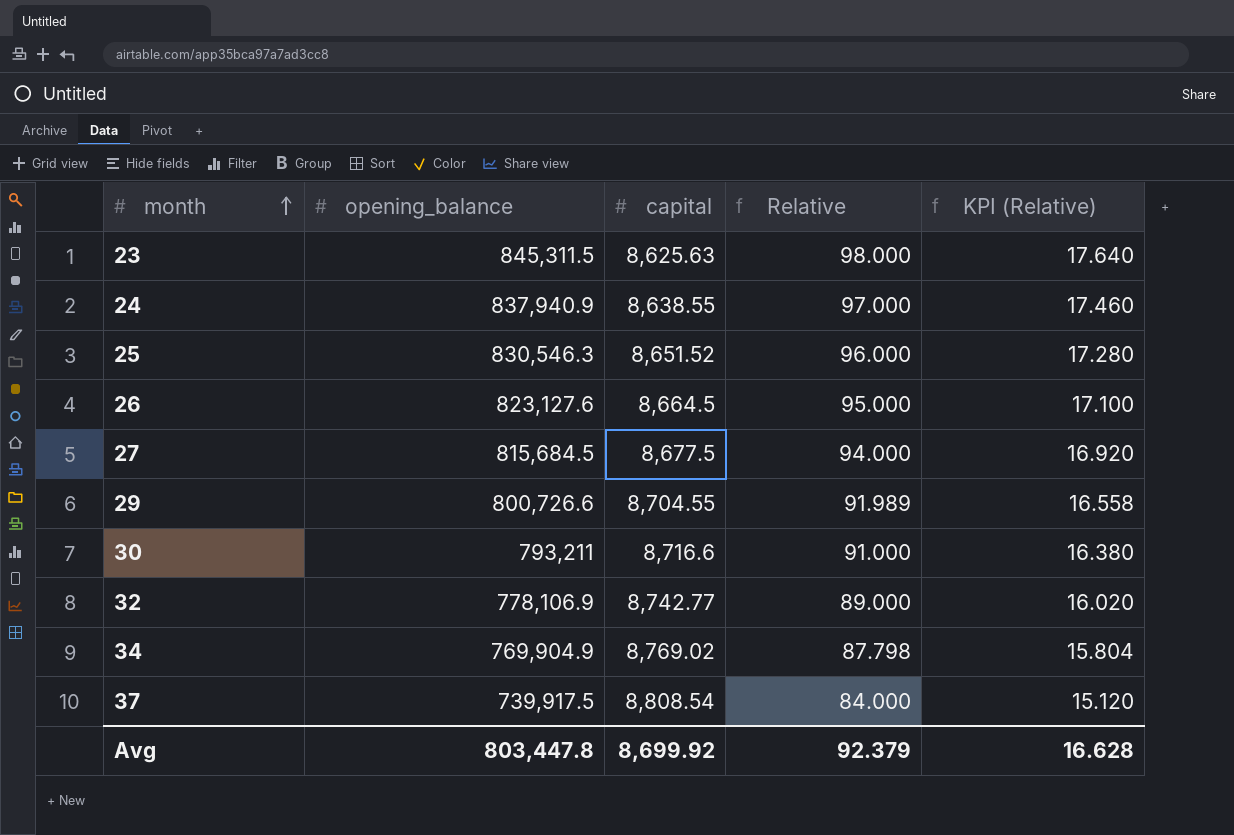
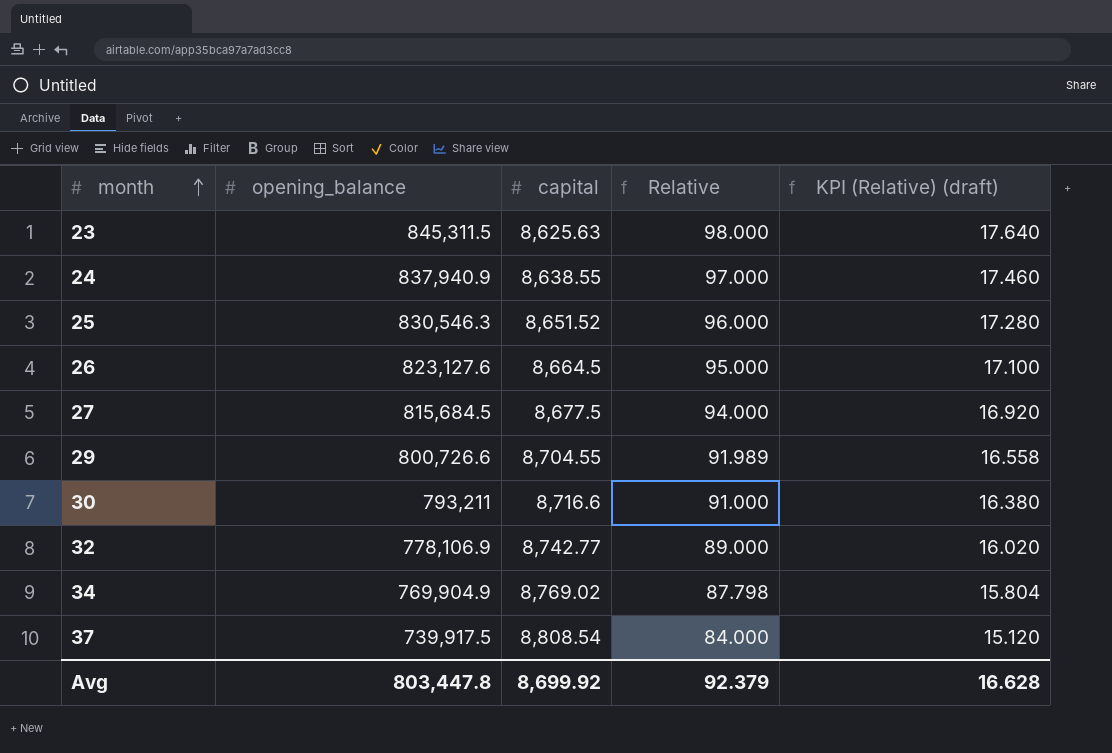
column name: KPI (Relative) -> KPI (Relative) (draft)

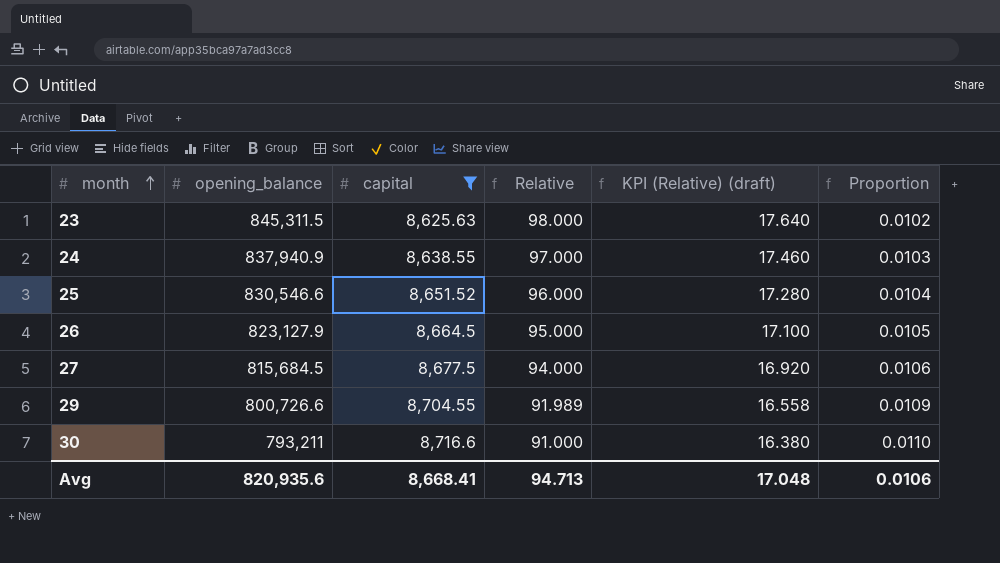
filter: none -> capital <= 8,716.6
column Proportion | formula: none -> [capital] / [opening_balance]
25 | opening_balance: 830,546.3 -> 830,546.6
26 | opening_balance: 823,127.6 -> 823,127.9
Avg | opening_balance: 803,447.8 -> 820,935.6
Avg | capital: 8,699.92 -> 8,668.41
Avg | Relative: 92.379 -> 94.713
Avg | KPI (Relative) (draft): 16.628 -> 17.048

